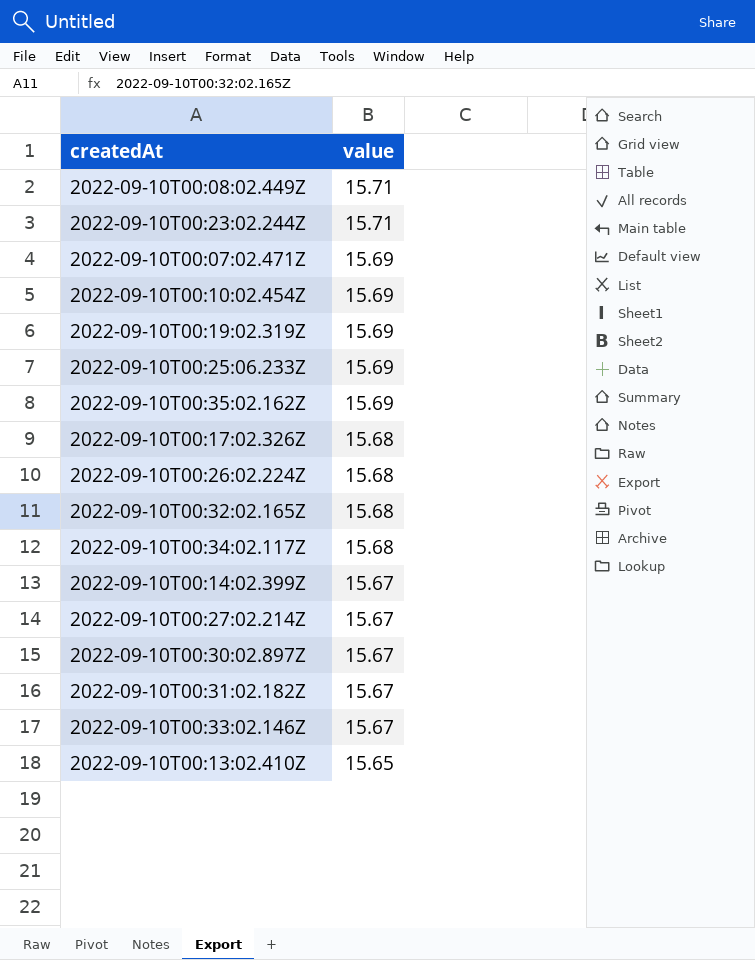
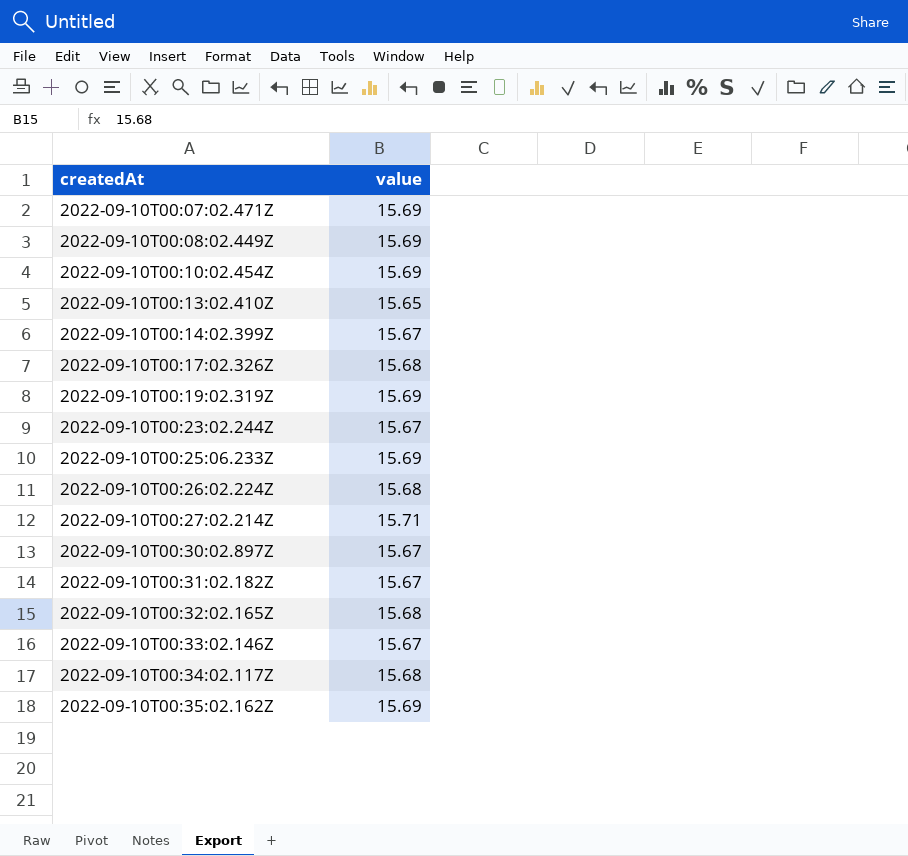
row order: value descending -> createdAt ascending
2022-09-10T00:08:02.449Z | value: 15.71 -> 15.69
2022-09-10T00:23:02.244Z | value: 15.71 -> 15.67
2022-09-10T00:27:02.214Z | value: 15.67 -> 15.71

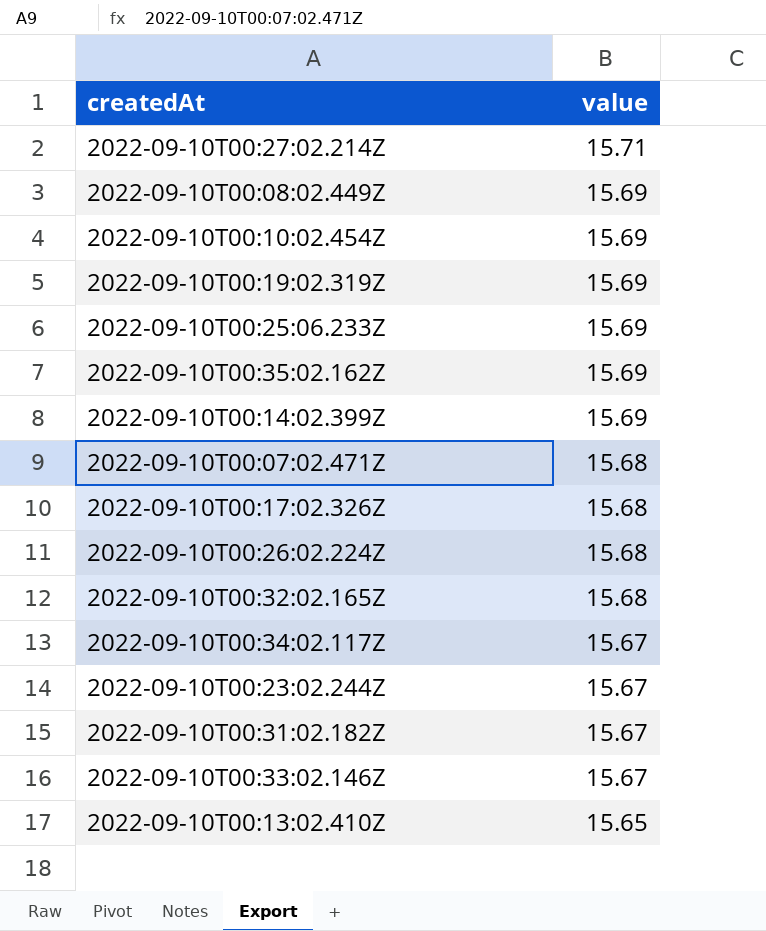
row order: createdAt ascending -> value descending
row 2022-09-10T00:30:02.897Z: 15.67 -> none
2022-09-10T00:14:02.399Z | value: 15.67 -> 15.69
2022-09-10T00:07:02.471Z | value: 15.69 -> 15.68
2022-09-10T00:34:02.117Z | value: 15.68 -> 15.67

